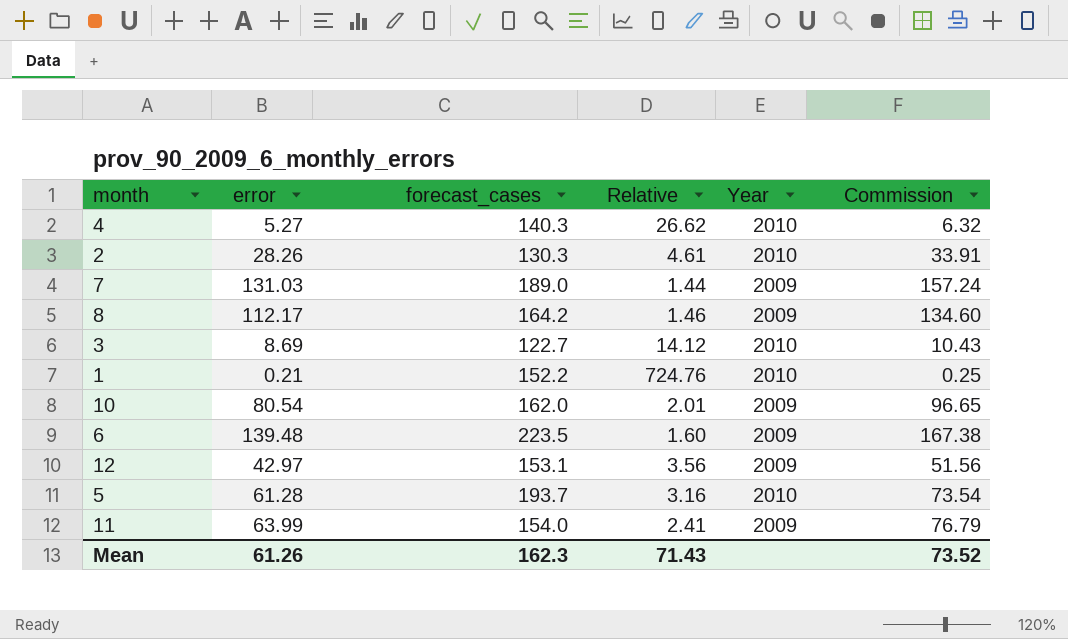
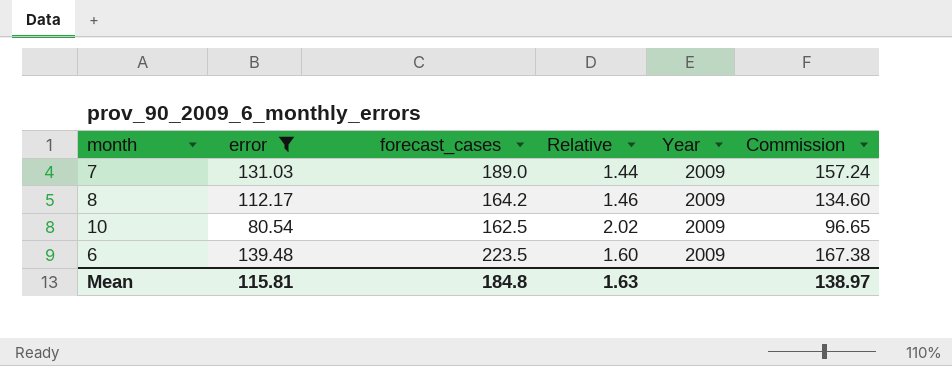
filter: none -> error >= 80.54
10 | forecast_cases: 162.0 -> 162.5
10 | Relative: 2.01 -> 2.02
Mean | error: 61.26 -> 115.81
Mean | forecast_cases: 162.3 -> 184.8
Mean | Relative: 71.43 -> 1.63
Mean | Commission: 73.52 -> 138.97

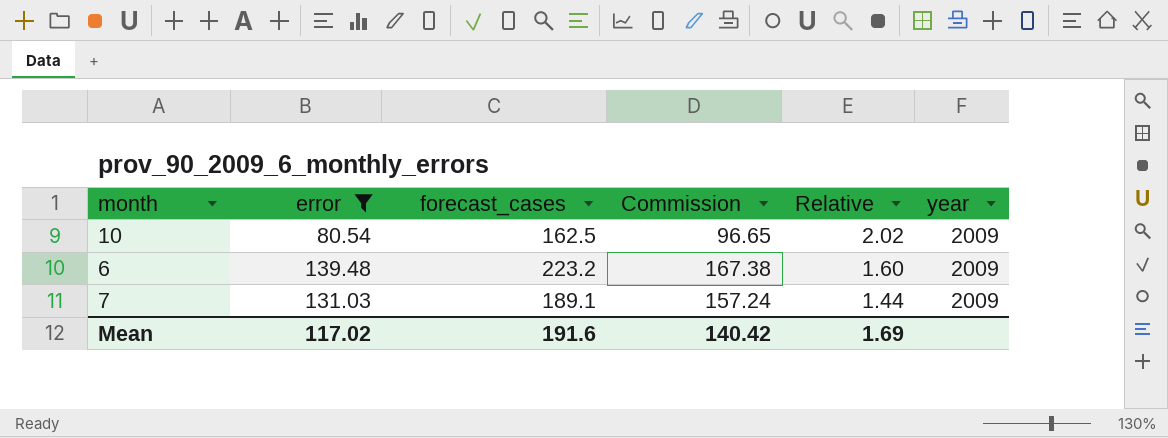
row order: none -> Relative descending
column Commission | position: 6 -> 4
column name: Year -> year
row 8: 112.17 | 164.2 | 1.46 | 2009 | 134.60 -> none
6 | forecast_cases: 223.5 -> 223.2
7 | forecast_cases: 189.0 -> 189.1
Mean | error: 115.81 -> 117.02
Mean | forecast_cases: 184.8 -> 191.6
Mean | Commission: 138.97 -> 140.42
Mean | Relative: 1.63 -> 1.69

